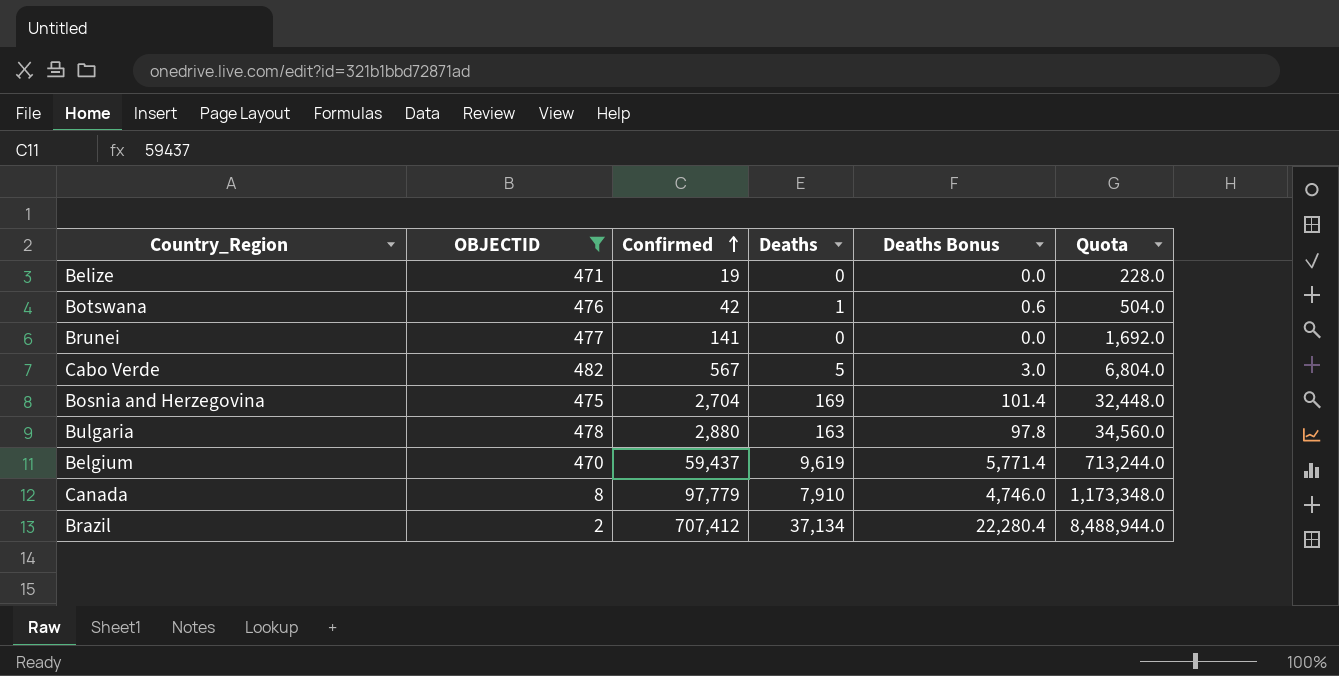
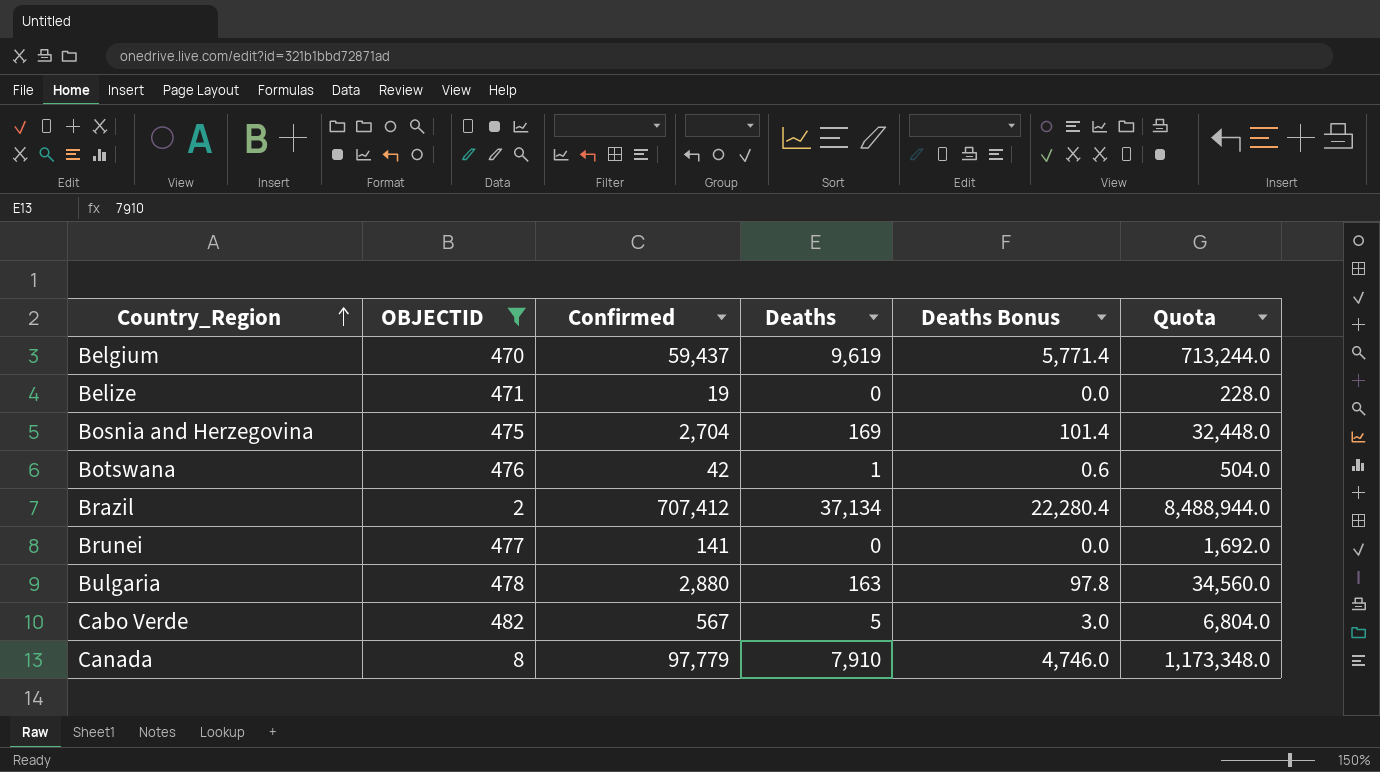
row order: Confirmed ascending -> Country_Region ascending

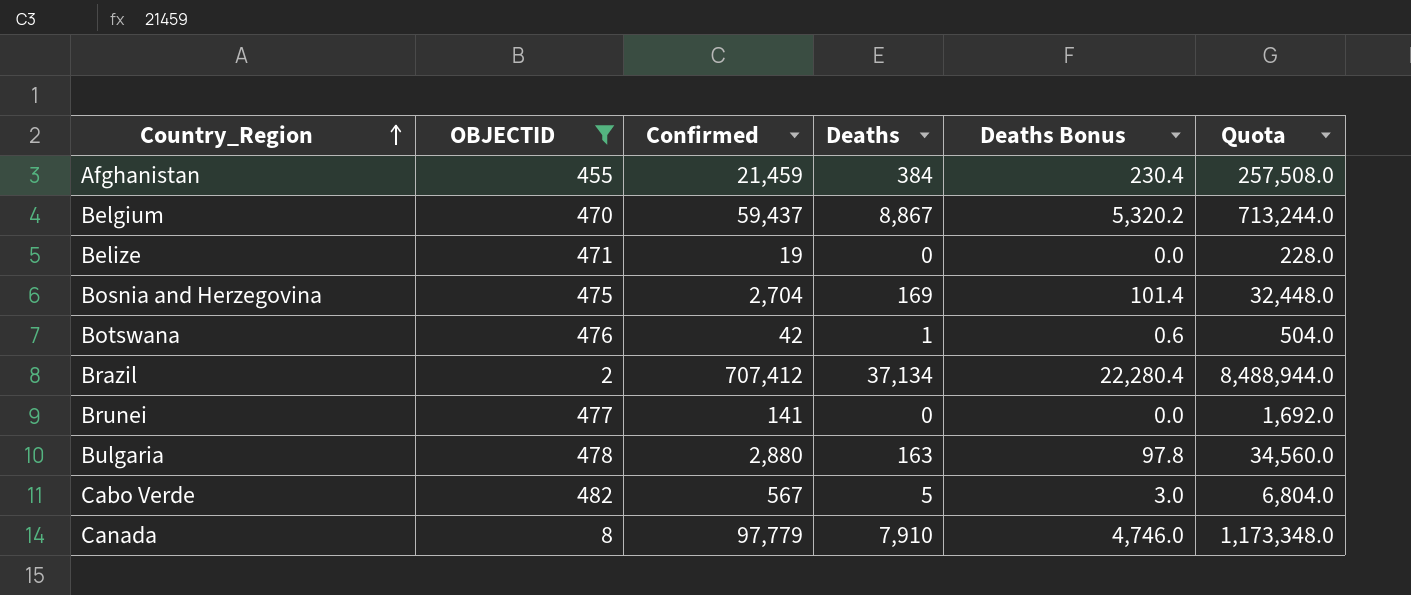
row Afghanistan: none -> 455 | 21,459 | 384 | 230.4 | 257,508.0
Belgium | Deaths: 9,619 -> 8,867
Belgium | Deaths Bonus: 5,771.4 -> 5,320.2

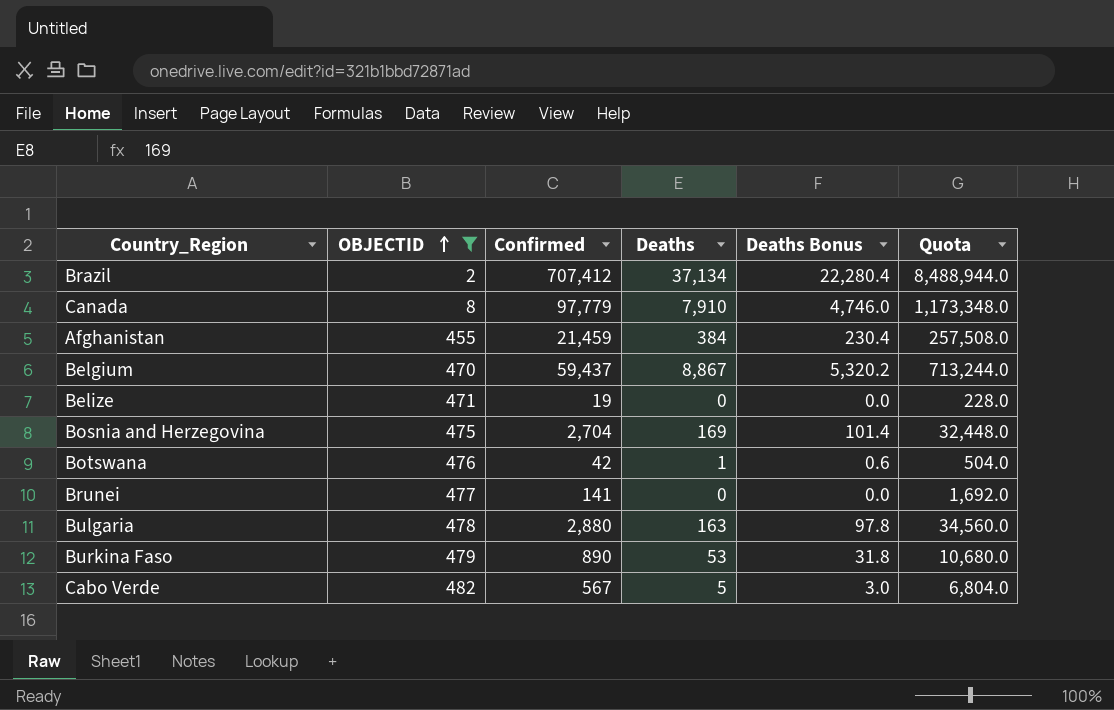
row order: Country_Region ascending -> OBJECTID ascending
row Burkina Faso: none -> 479 | 890 | 53 | 31.8 | 10,680.0

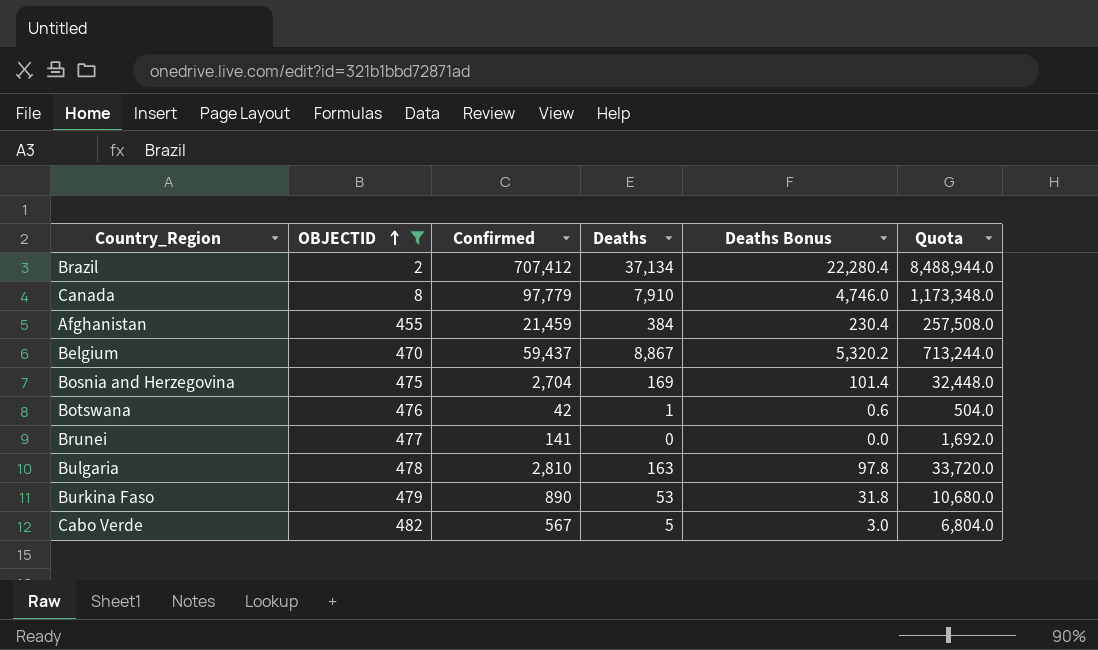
row Belize: 471 | 19 | 0 | 0.0 | 228.0 -> none
Bulgaria | Confirmed: 2,880 -> 2,810
Bulgaria | Quota: 34,560.0 -> 33,720.0

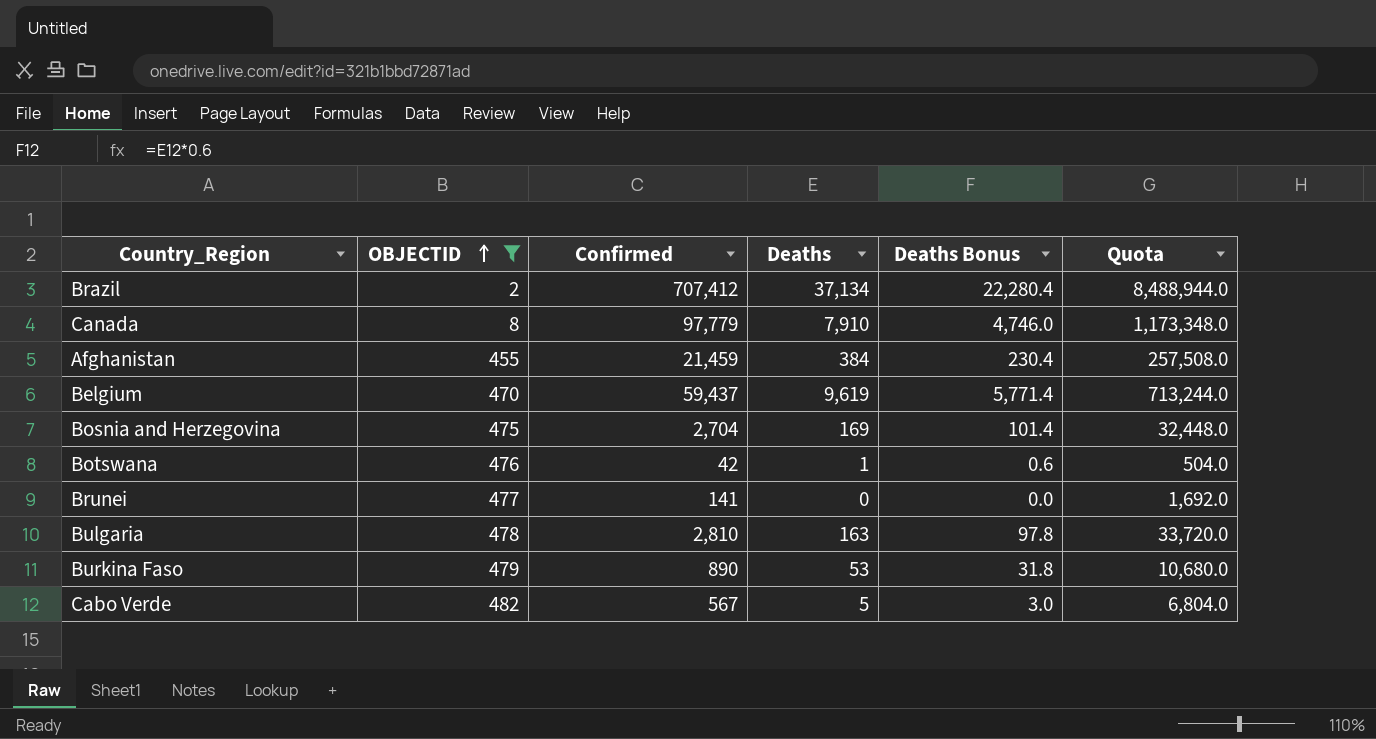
Belgium | Deaths: 8,867 -> 9,619
Belgium | Deaths Bonus: 5,320.2 -> 5,771.4

